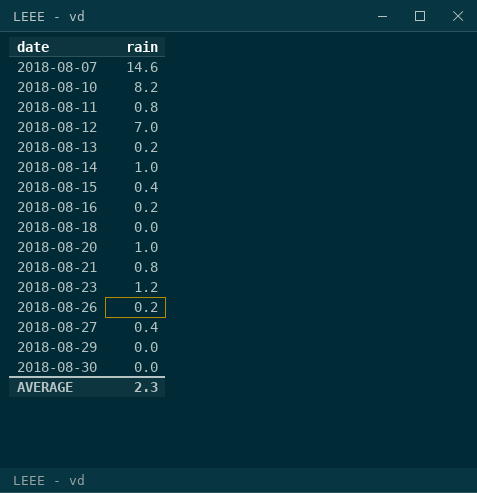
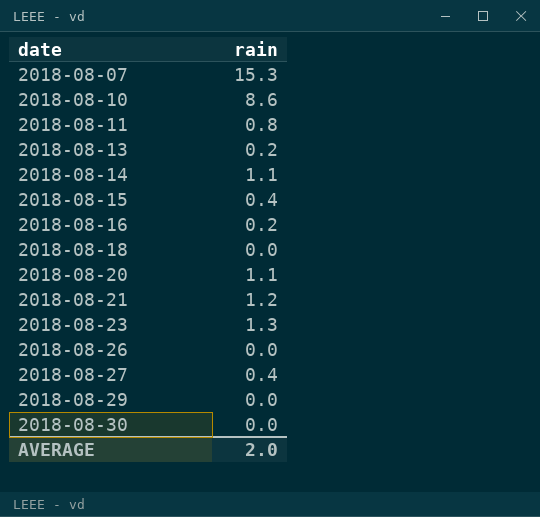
row 2018-08-12: 7.0 -> none
2018-08-07 | rain: 14.6 -> 15.3
2018-08-10 | rain: 8.2 -> 8.6
2018-08-14 | rain: 1.0 -> 1.1
2018-08-20 | rain: 1.0 -> 1.1
2018-08-21 | rain: 0.8 -> 1.2
2018-08-23 | rain: 1.2 -> 1.3
2018-08-26 | rain: 0.2 -> 0.0
AVERAGE | rain: 2.3 -> 2.0

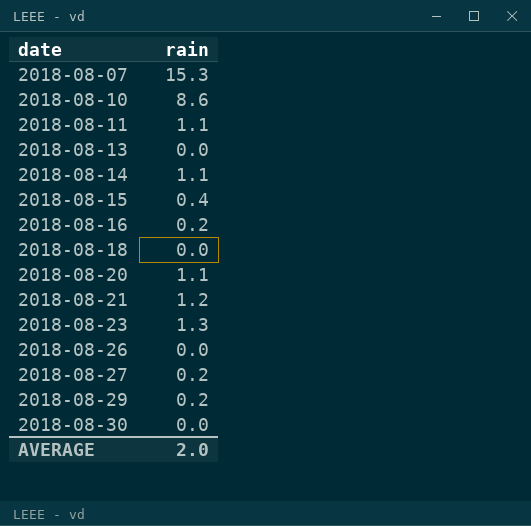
2018-08-11 | rain: 0.8 -> 1.1
2018-08-13 | rain: 0.2 -> 0.0
2018-08-27 | rain: 0.4 -> 0.2
2018-08-29 | rain: 0.0 -> 0.2

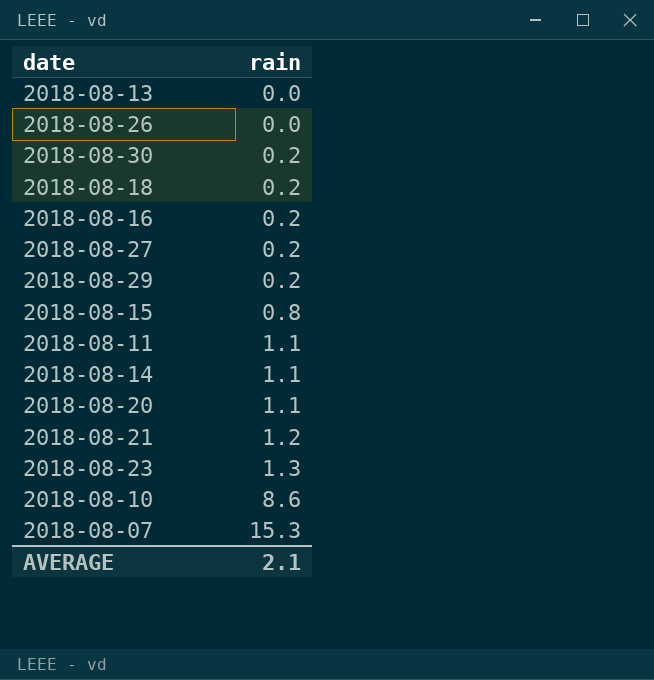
row order: date ascending -> rain ascending
2018-08-30 | rain: 0.0 -> 0.2
2018-08-18 | rain: 0.0 -> 0.2
2018-08-15 | rain: 0.4 -> 0.8
AVERAGE | rain: 2.0 -> 2.1

